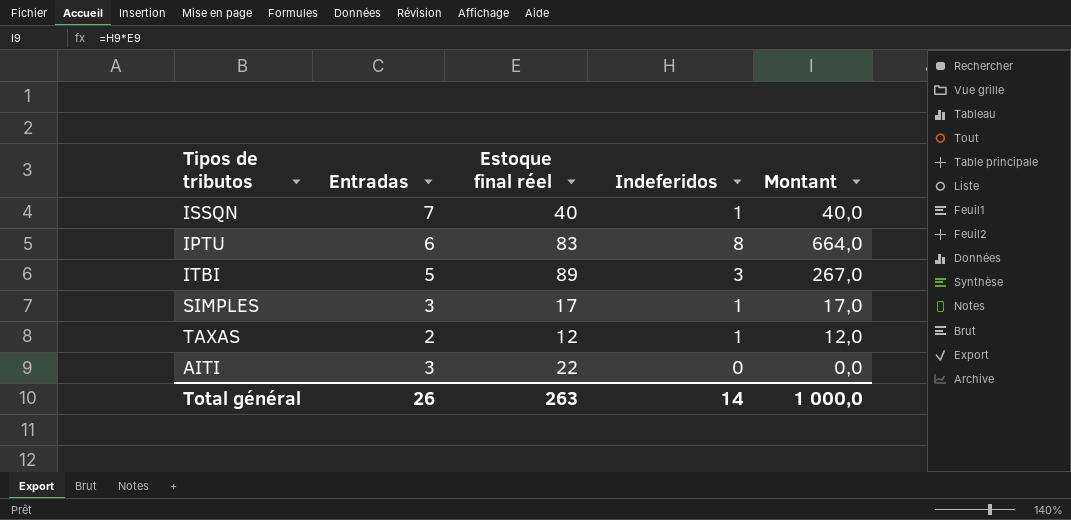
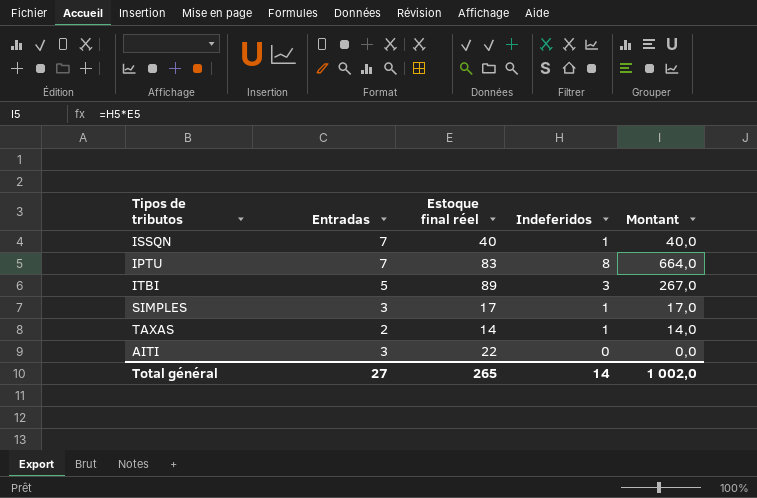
IPTU | Entradas: 6 -> 7
TAXAS | Estoque final réel: 12 -> 14
TAXAS | Montant: 12,0 -> 14,0
Total général | Entradas: 26 -> 27
Total général | Estoque final réel: 263 -> 265
Total général | Montant: 1 000,0 -> 1 002,0

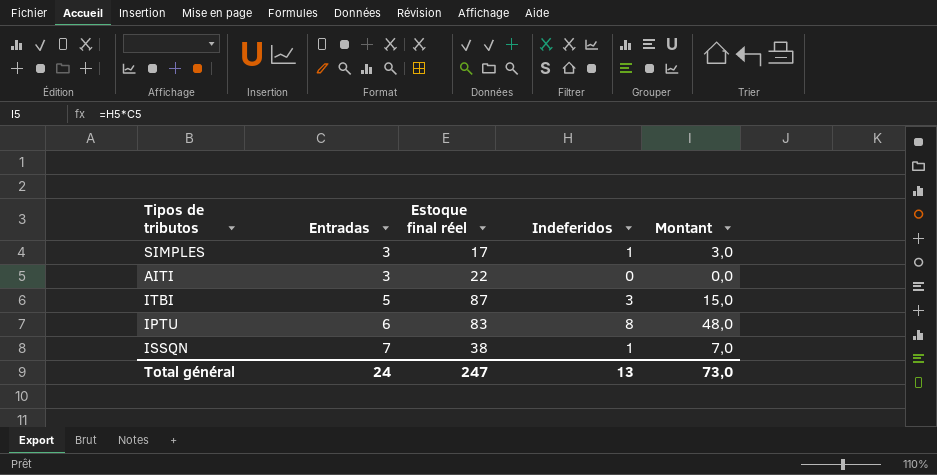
row order: none -> Entradas ascending
column Montant | formula: [Estoque final réel] * [Indeferidos] -> [Entradas] * [Indeferidos]
row TAXAS: 2 | 14 | 1 | 14,0 -> none
ITBI | Estoque final réel: 89 -> 87
IPTU | Entradas: 7 -> 6
ISSQN | Estoque final réel: 40 -> 38
Total général | Entradas: 27 -> 24
Total général | Estoque final réel: 265 -> 247
Total général | Indeferidos: 14 -> 13
Total général | Montant: 1 002,0 -> 73,0

